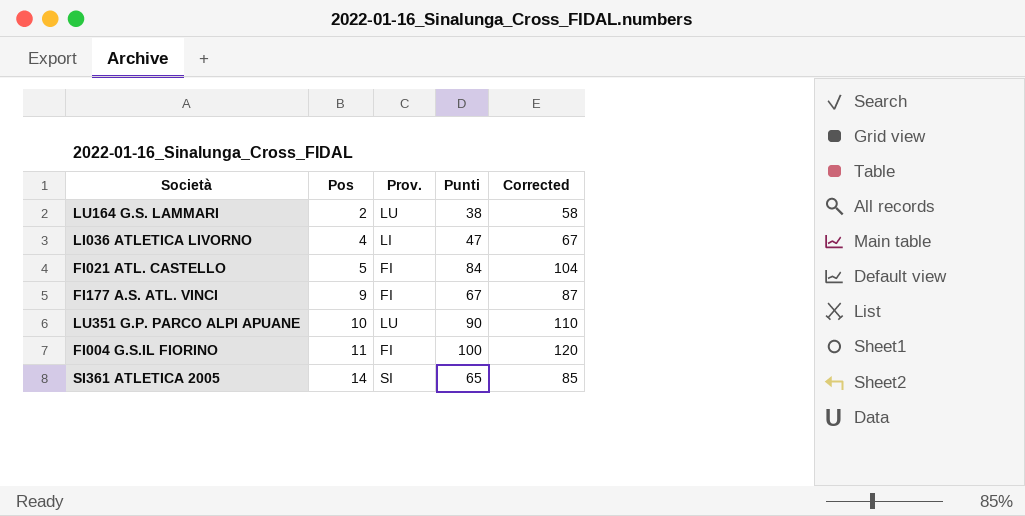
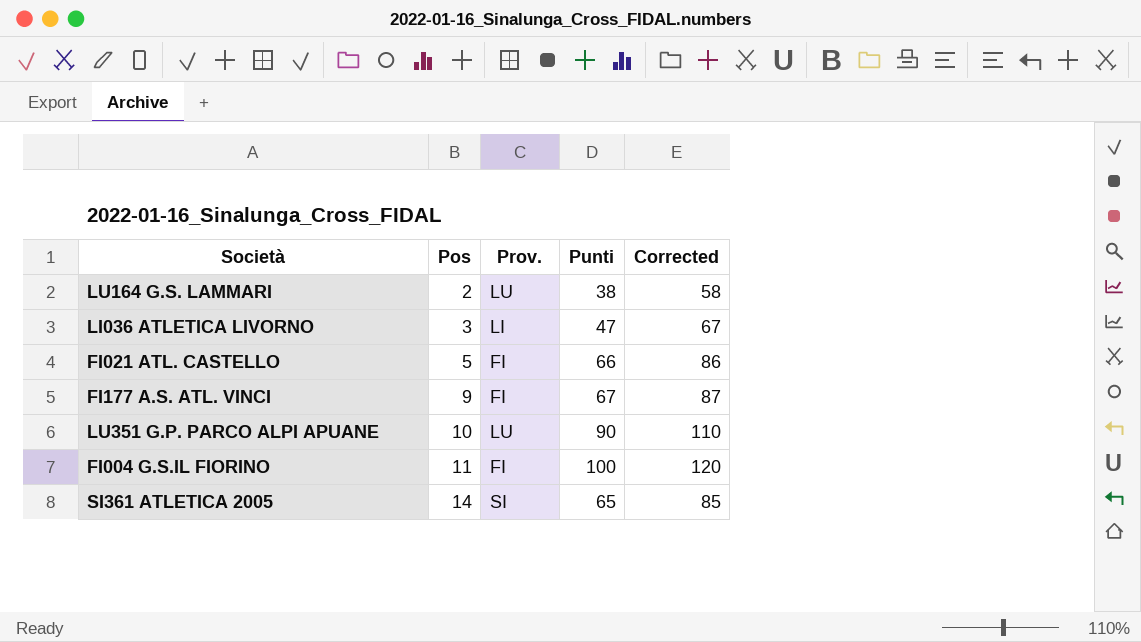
LI036 ATLETICA LIVORNO | Pos: 4 -> 3
FI021 ATL. CASTELLO | Punti: 84 -> 66
FI021 ATL. CASTELLO | Corrected: 104 -> 86

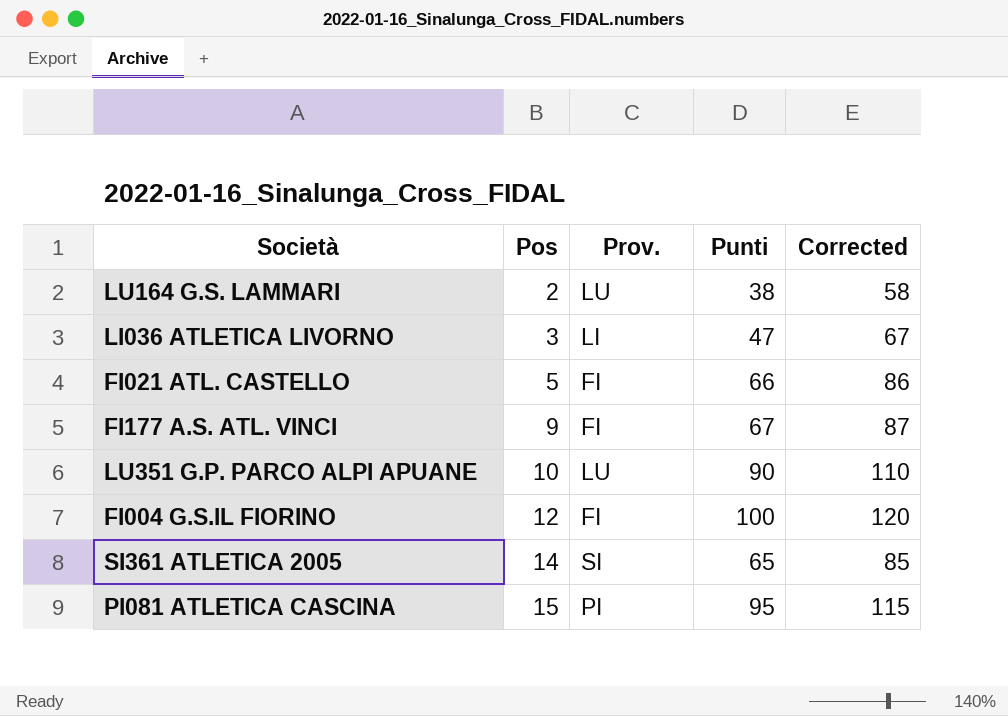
FI004 G.S.IL FIORINO | Pos: 11 -> 12
row PI081 ATLETICA CASCINA: none -> 15 | PI | 95 | 115

